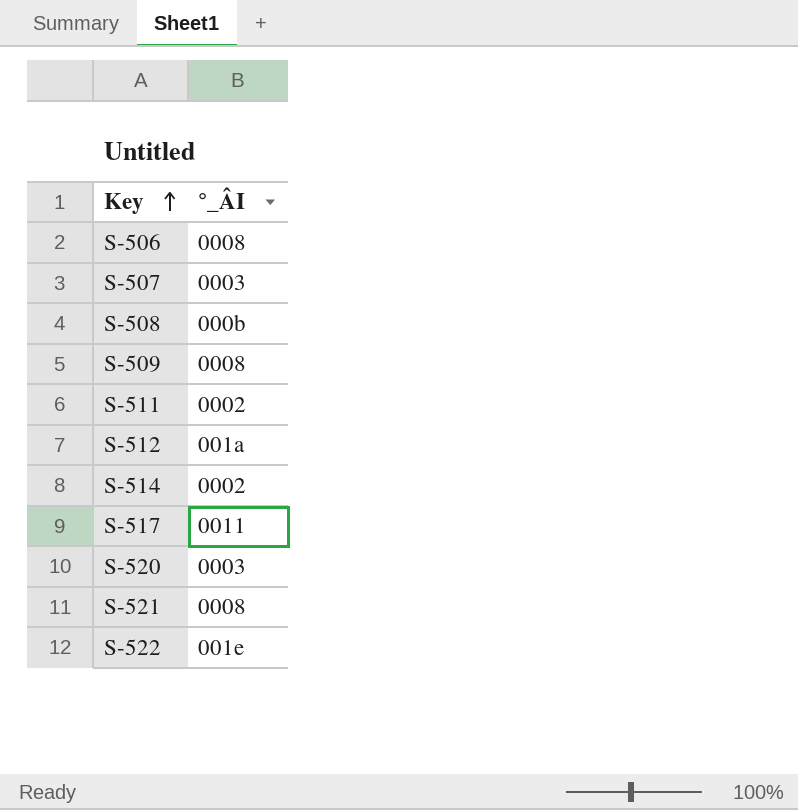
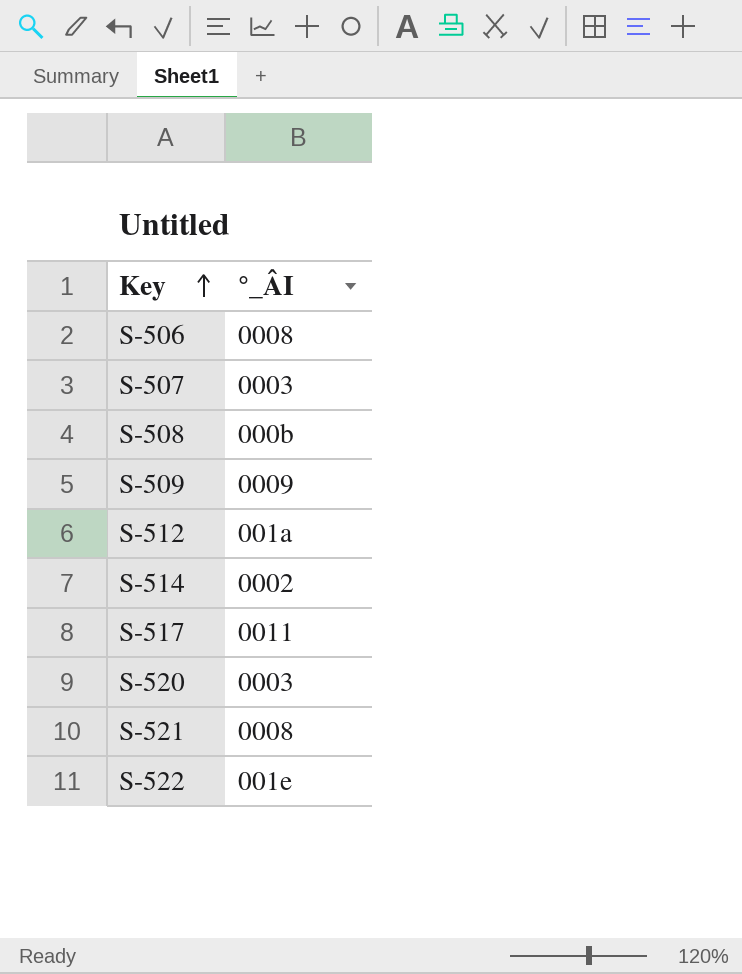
row S-511: 0002 -> none
S-509 | °_ÂI: 0008 -> 0009

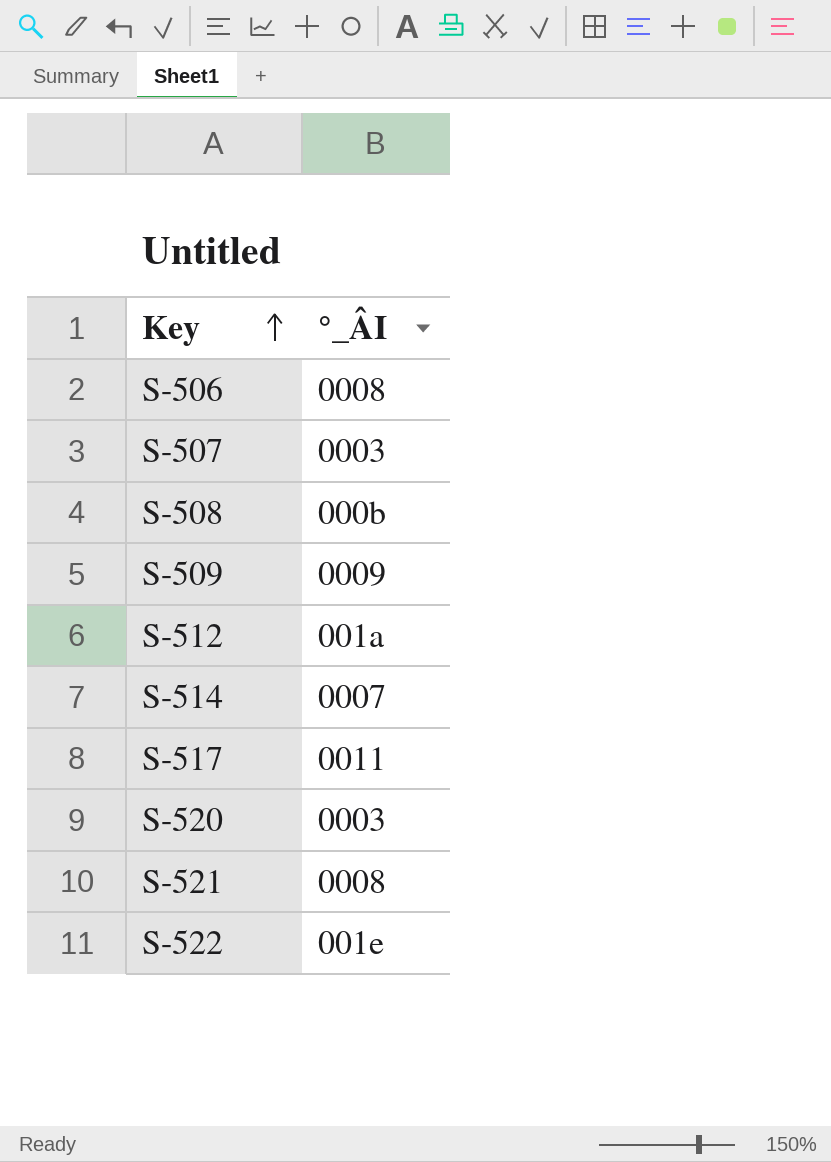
S-514 | °_ÂI: 0002 -> 0007

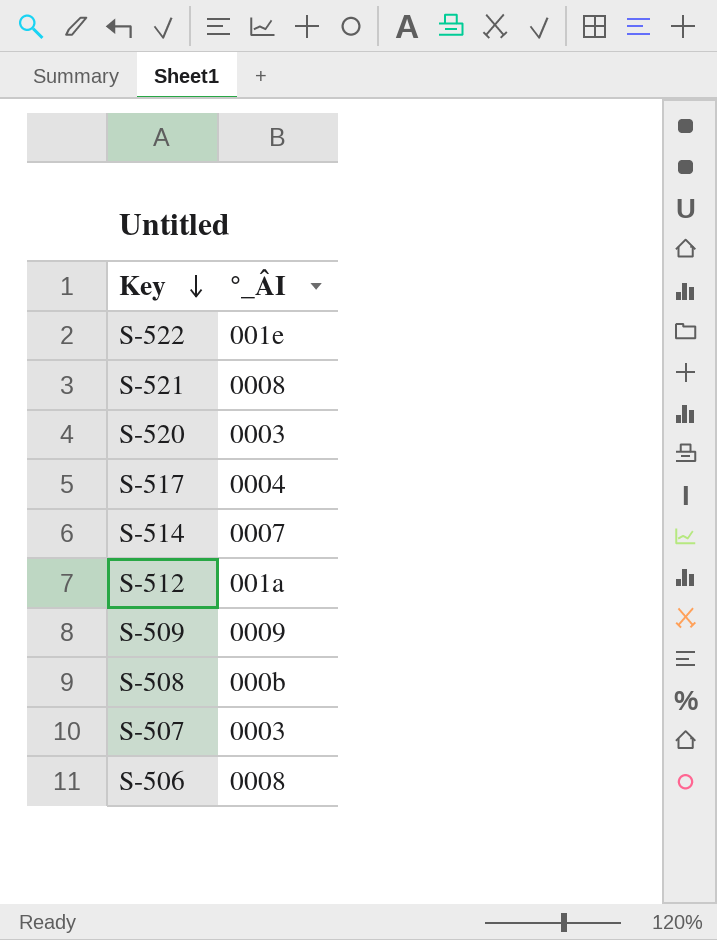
row order: Key ascending -> Key descending
S-517 | °_ÂI: 0011 -> 0004

